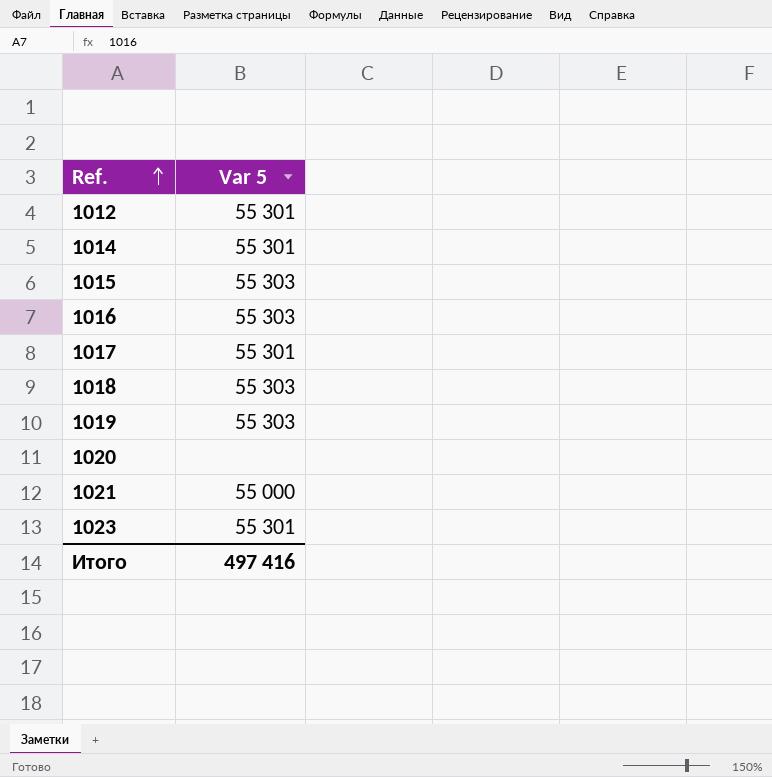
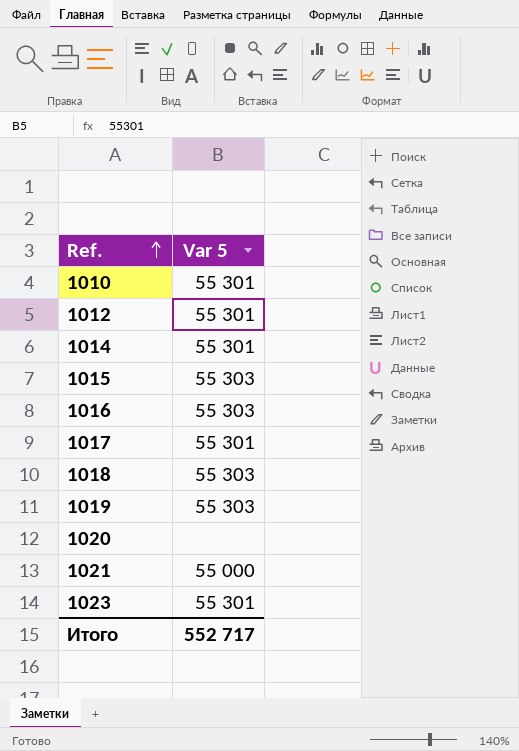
row 1010: none -> 55 301
Итого | Var 5: 497 416 -> 552 717

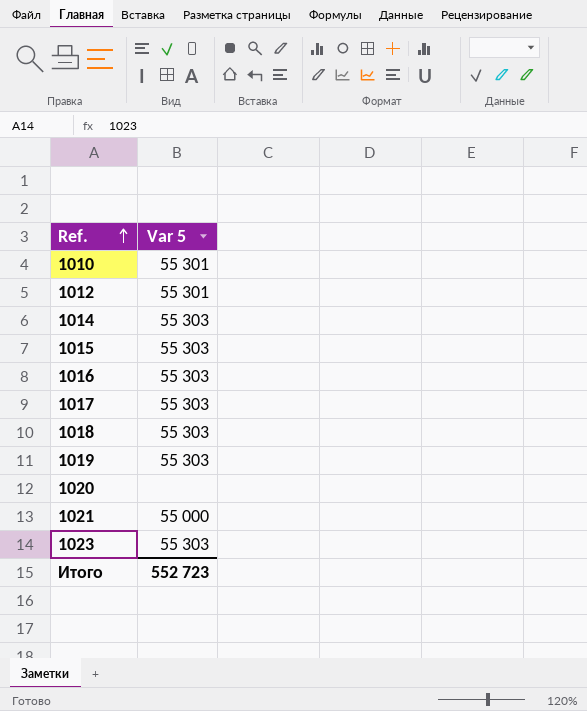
1014 | Var 5: 55 301 -> 55 303
1017 | Var 5: 55 301 -> 55 303
1023 | Var 5: 55 301 -> 55 303
Итого | Var 5: 552 717 -> 552 723

